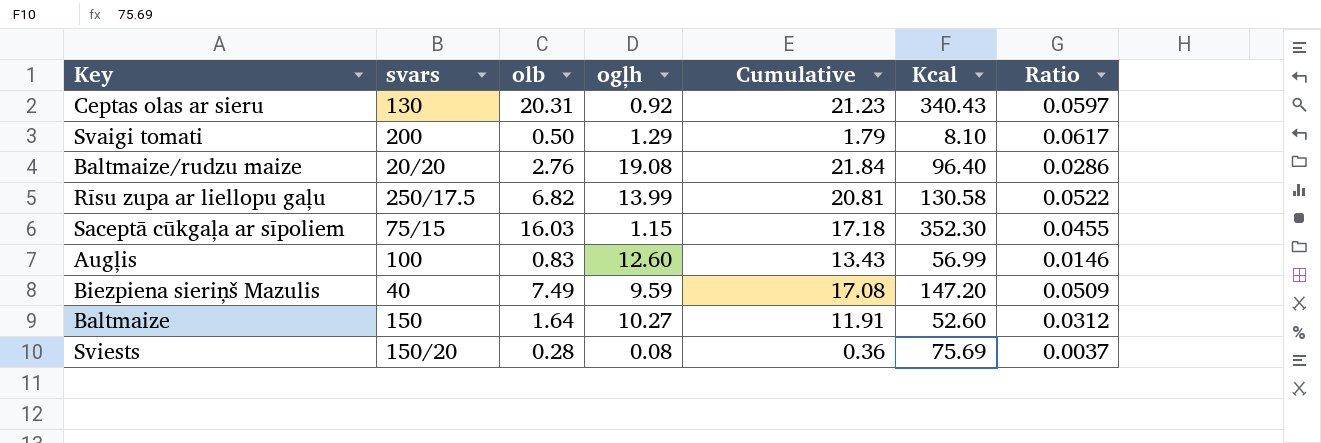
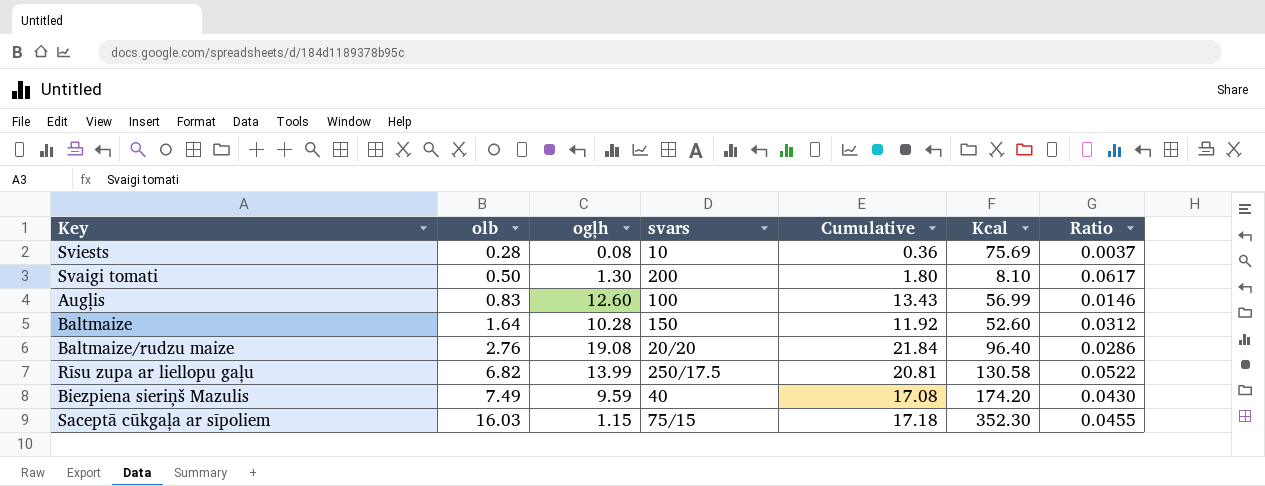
row order: none -> olb ascending
column svars | position: 2 -> 4
row Ceptas olas ar sieru: 130 | 20.31 | 0.92 | 21.23 | 340.43 | 0.0597 -> none
Sviests | svars: 150/20 -> 10
Svaigi tomati | ogļh: 1.29 -> 1.30
Svaigi tomati | Cumulative: 1.79 -> 1.80
Baltmaize | ogļh: 10.27 -> 10.28
Baltmaize | Cumulative: 11.91 -> 11.92
Biezpiena sieriņš Mazulis | Kcal: 147.20 -> 174.20
Biezpiena sieriņš Mazulis | Ratio: 0.0509 -> 0.0430

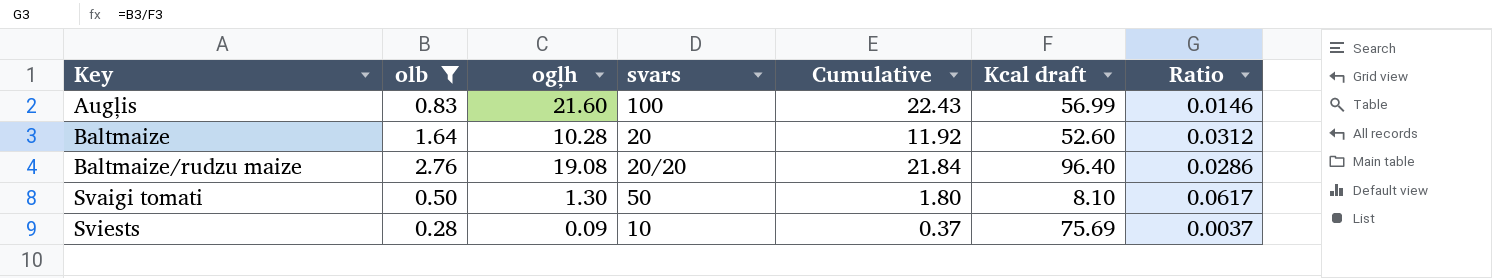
filter: none -> olb <= 2.76
row order: olb ascending -> Key ascending
column name: Kcal -> Kcal draft
Augļis | ogļh: 12.60 -> 21.60
Augļis | Cumulative: 13.43 -> 22.43
Baltmaize | svars: 150 -> 20
Svaigi tomati | svars: 200 -> 50
Sviests | ogļh: 0.08 -> 0.09
Sviests | Cumulative: 0.36 -> 0.37

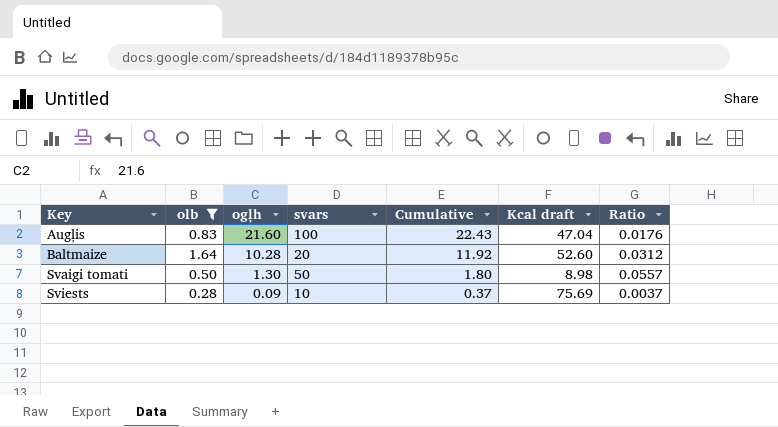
row Baltmaize/rudzu maize: 2.76 | 19.08 | 20/20 | 21.84 | 96.40 | 0.0286 -> none
Augļis | Kcal draft: 56.99 -> 47.04
Augļis | Ratio: 0.0146 -> 0.0176
Svaigi tomati | Kcal draft: 8.10 -> 8.98
Svaigi tomati | Ratio: 0.0617 -> 0.0557

